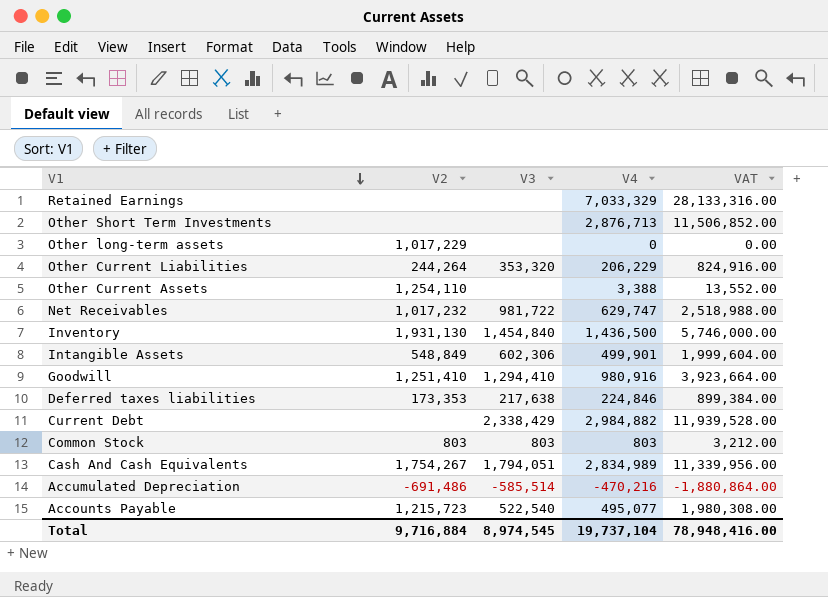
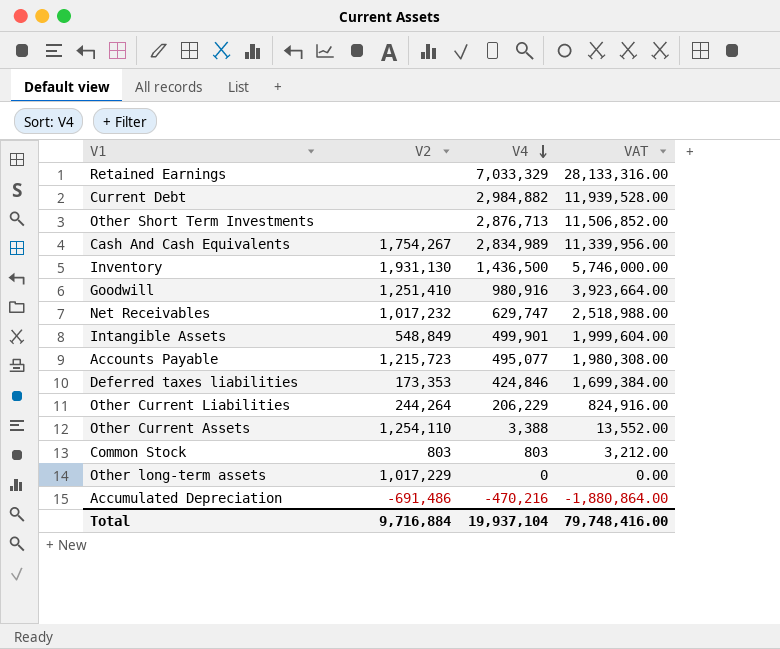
row order: V1 descending -> V4 descending
column V3 | position: 3 -> none
Deferred taxes liabilities | V4: 224,846 -> 424,846
Deferred taxes liabilities | VAT: 899,384.00 -> 1,699,384.00
Total | V4: 19,737,104 -> 19,937,104
Total | VAT: 78,948,416.00 -> 79,748,416.00

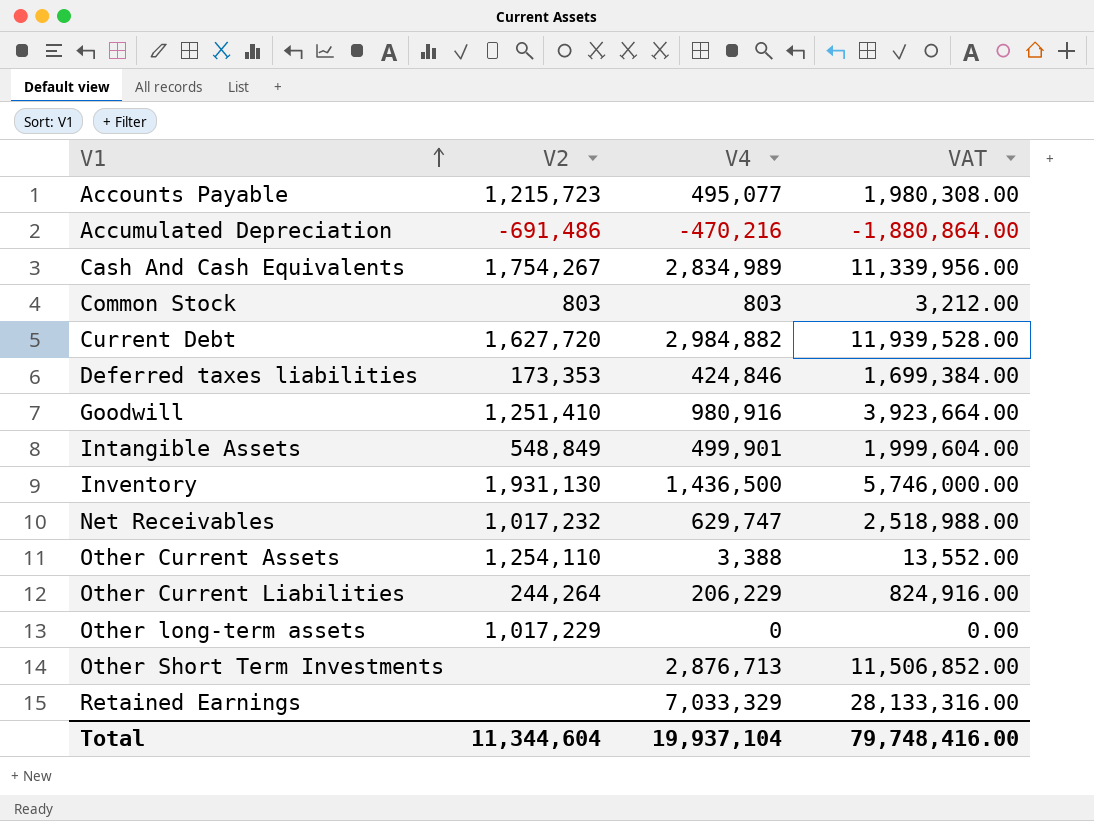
row order: V4 descending -> V1 ascending
Current Debt | V2: none -> 1,627,720
Total | V2: 9,716,884 -> 11,344,604

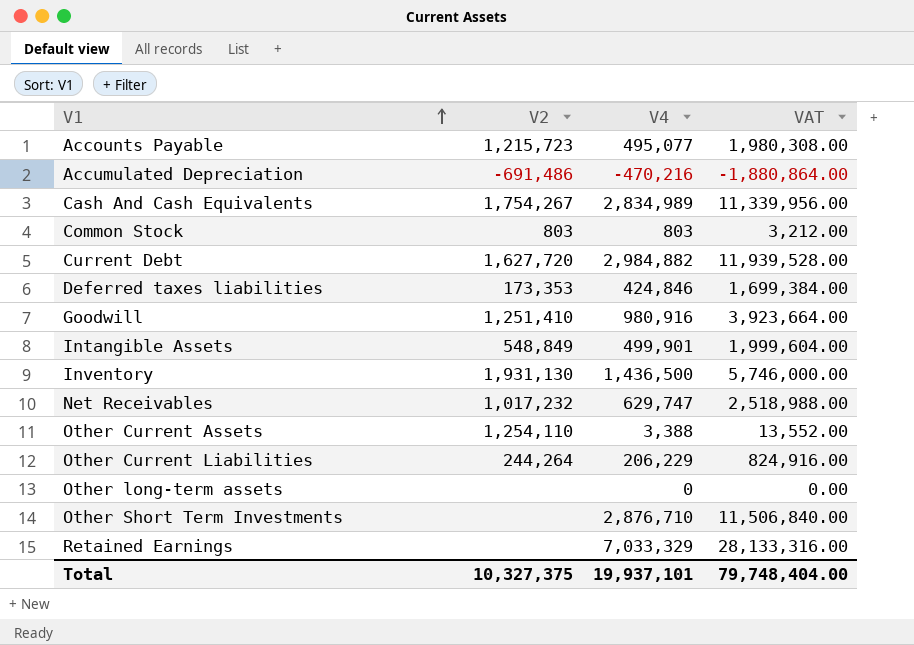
Other long-term assets | V2: 1,017,229 -> none
Other Short Term Investments | V4: 2,876,713 -> 2,876,710
Other Short Term Investments | VAT: 11,506,852.00 -> 11,506,840.00
Total | V2: 11,344,604 -> 10,327,375
Total | V4: 19,937,104 -> 19,937,101
Total | VAT: 79,748,416.00 -> 79,748,404.00

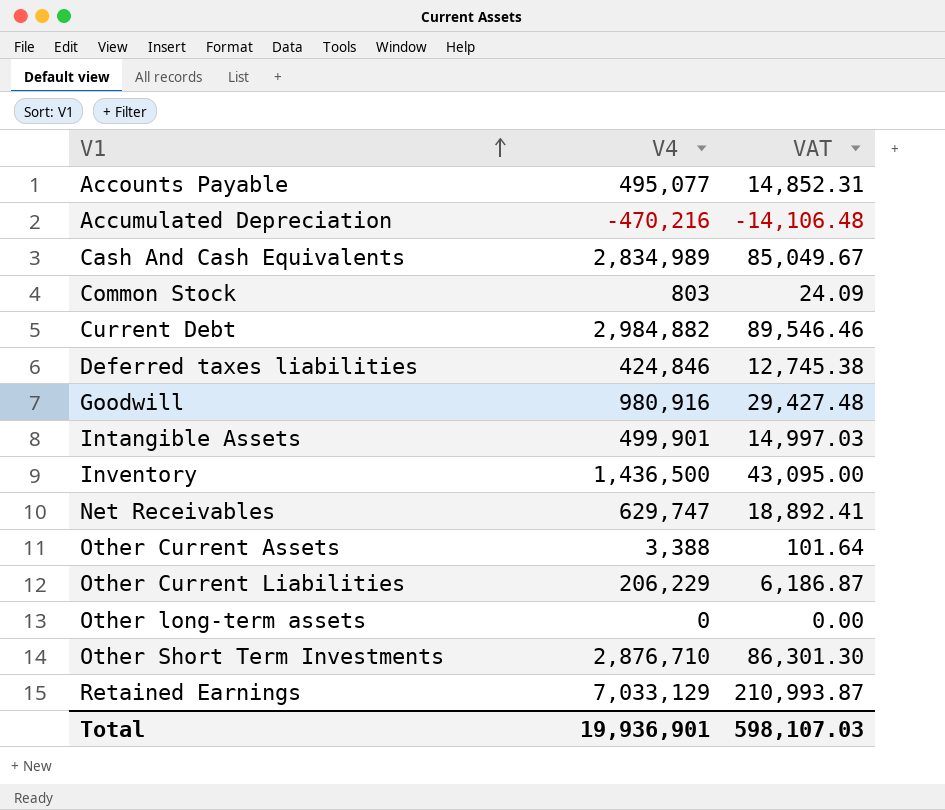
column V2 | position: 2 -> none
column VAT | formula: [V4] * 4 -> [V4] * 0.03
Retained Earnings | V4: 7,033,329 -> 7,033,129
Total | V4: 19,937,101 -> 19,936,901
Total | VAT: 79,748,404.00 -> 598,107.03

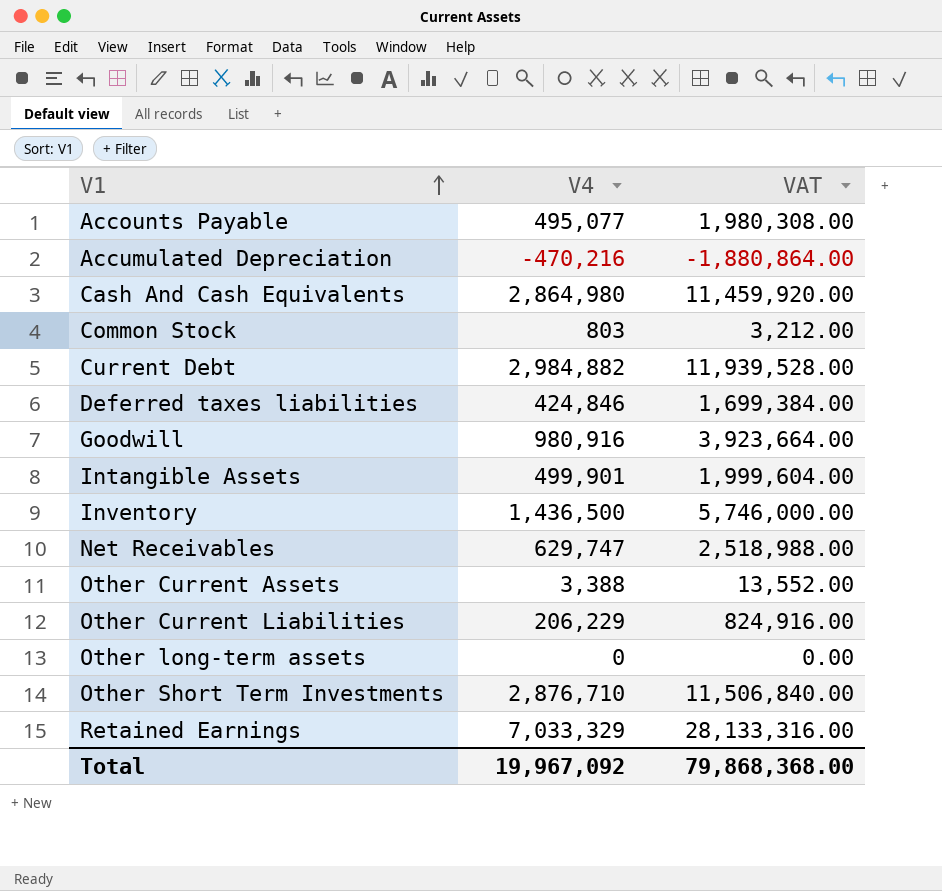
column VAT | formula: [V4] * 0.03 -> [V4] * 4
Cash And Cash Equivalents | V4: 2,834,989 -> 2,864,980
Retained Earnings | V4: 7,033,129 -> 7,033,329
Total | V4: 19,936,901 -> 19,967,092
Total | VAT: 598,107.03 -> 79,868,368.00

